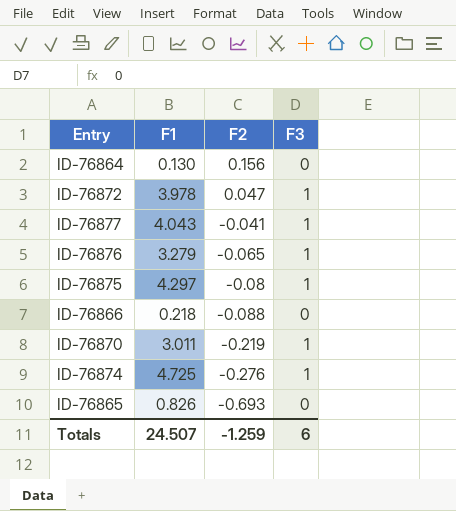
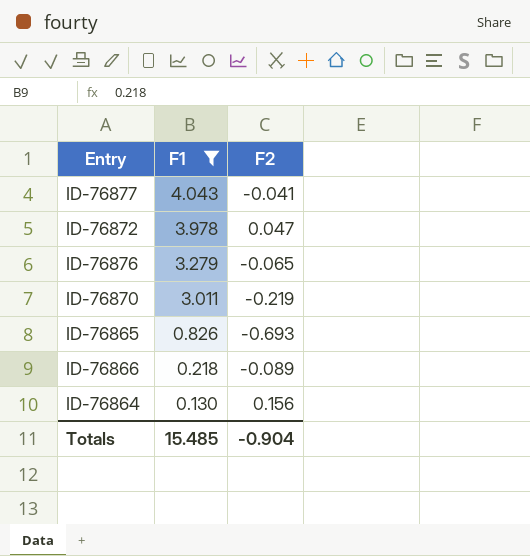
filter: none -> F1 <= 4.043
row order: F2 descending -> F1 descending
column F3 | position: 4 -> none
ID-76866 | F2: -0.088 -> -0.089
Totals | F1: 24.507 -> 15.485
Totals | F2: -1.259 -> -0.904

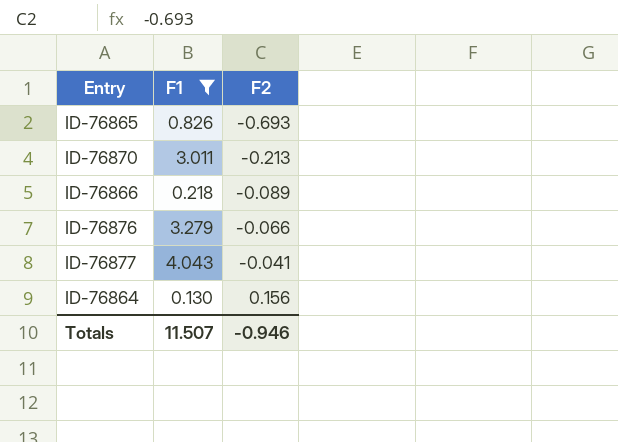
row order: F1 descending -> F2 ascending
row ID-76872: 3.978 | 0.047 -> none
ID-76870 | F2: -0.219 -> -0.213
ID-76876 | F2: -0.065 -> -0.066
Totals | F1: 15.485 -> 11.507
Totals | F2: -0.904 -> -0.946

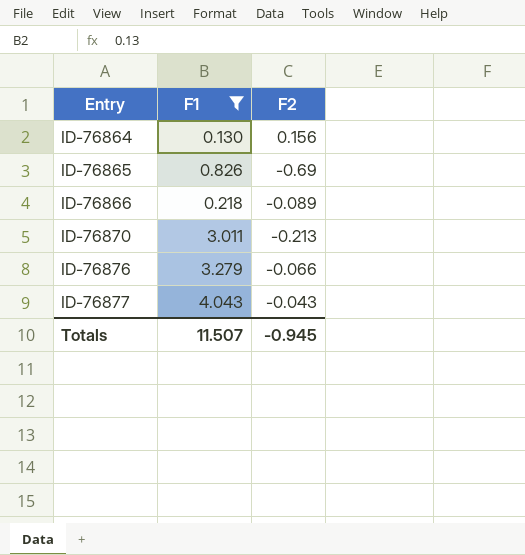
row order: F2 ascending -> Entry ascending
ID-76865 | F2: -0.693 -> -0.69
ID-76877 | F2: -0.041 -> -0.043
Totals | F2: -0.946 -> -0.945

